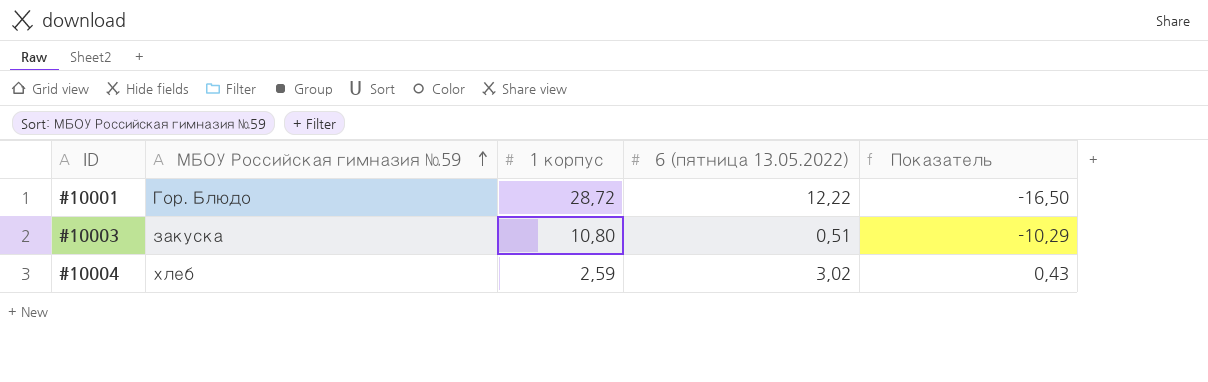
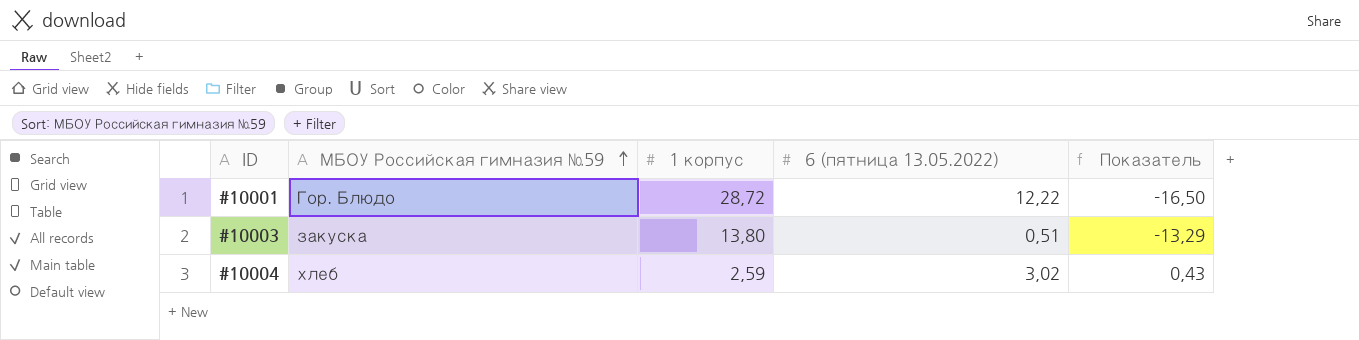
#10003 | 1 корпус: 10,80 -> 13,80
#10003 | Показатель: -10,29 -> -13,29

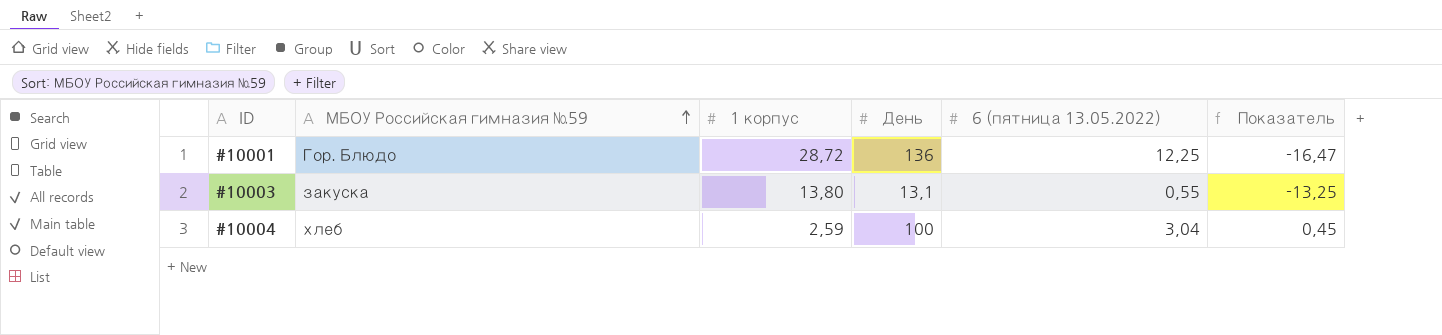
column День | position: none -> 4
#10001 | 6 (пятница 13.05.2022): 12,22 -> 12,25
#10001 | Показатель: -16,50 -> -16,47
#10003 | 6 (пятница 13.05.2022): 0,51 -> 0,55
#10003 | Показатель: -13,29 -> -13,25
#10004 | 6 (пятница 13.05.2022): 3,02 -> 3,04
#10004 | Показатель: 0,43 -> 0,45

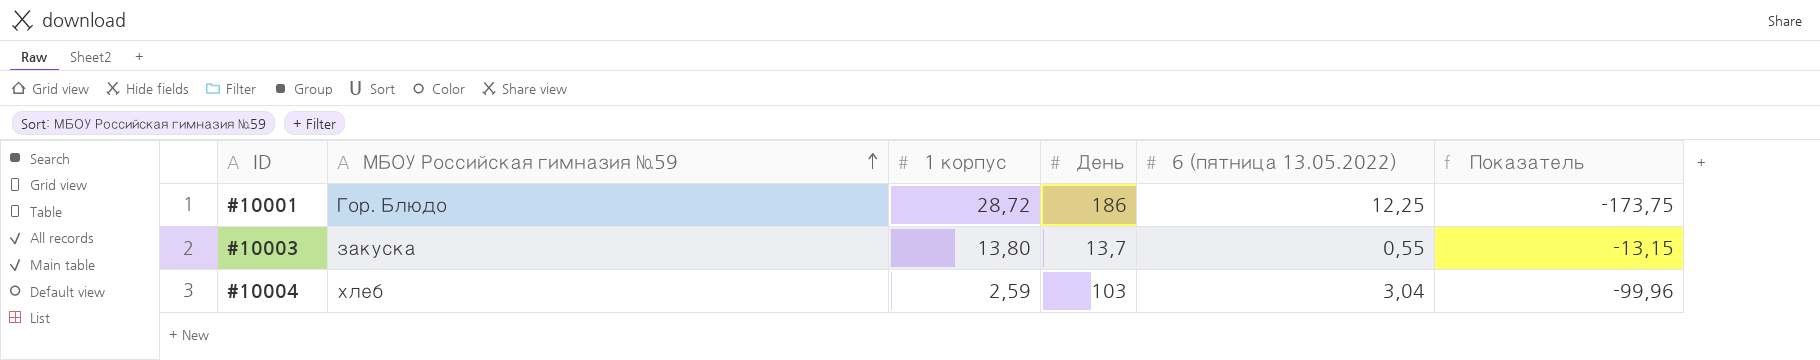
column Показатель | formula: [6 (пятница 13.05.2022)] - [1 корпус] -> [6 (пятница 13.05.2022)] - [День]
#10001 | День: 136 -> 186
#10003 | День: 13,1 -> 13,7
#10004 | День: 100 -> 103

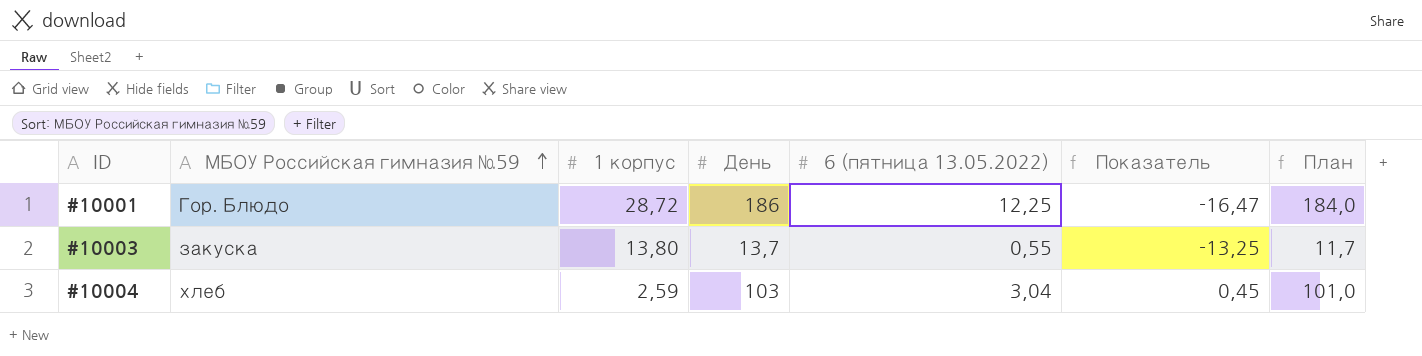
column Показатель | formula: [6 (пятница 13.05.2022)] - [День] -> [6 (пятница 13.05.2022)] - [1 корпус]
column План | formula: none -> [День] - 2

